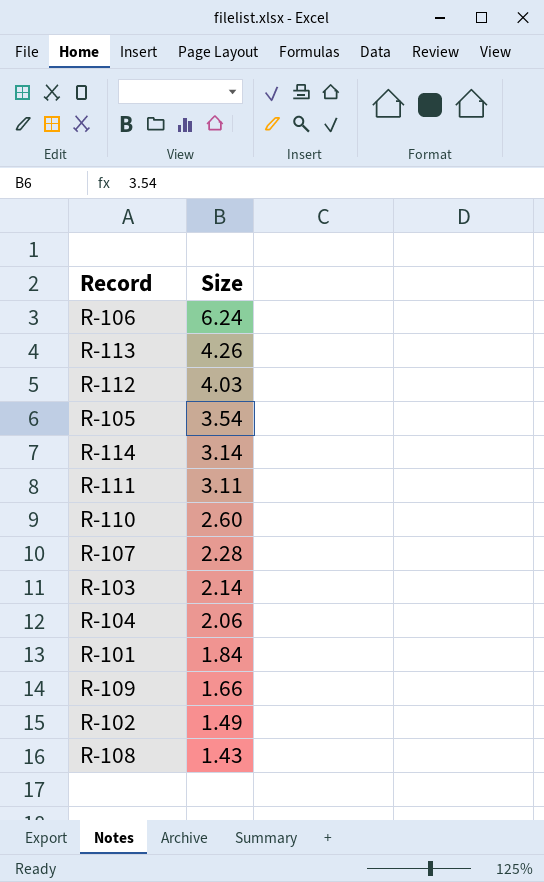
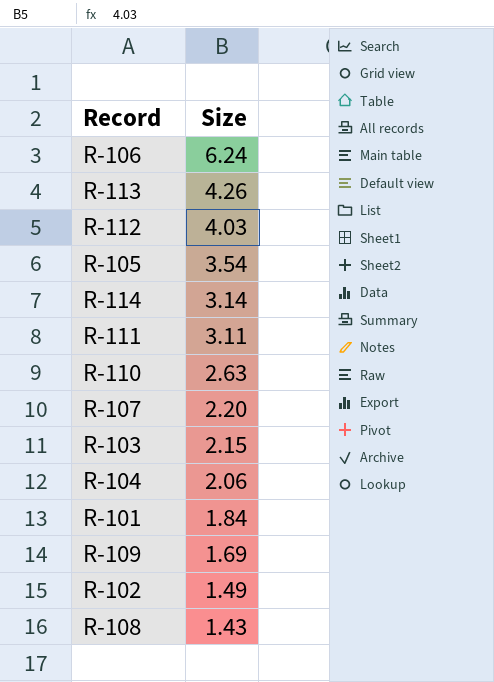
R-110 | Size: 2.60 -> 2.63
R-107 | Size: 2.28 -> 2.20
R-103 | Size: 2.14 -> 2.15
R-109 | Size: 1.66 -> 1.69

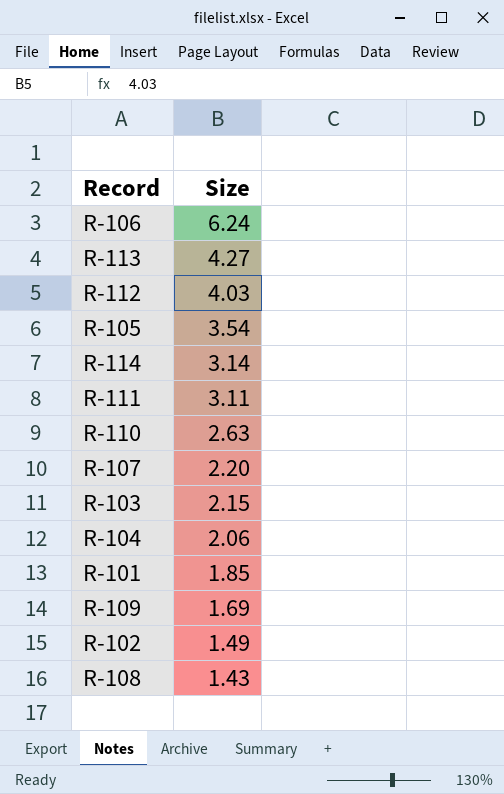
R-113 | Size: 4.26 -> 4.27
R-101 | Size: 1.84 -> 1.85

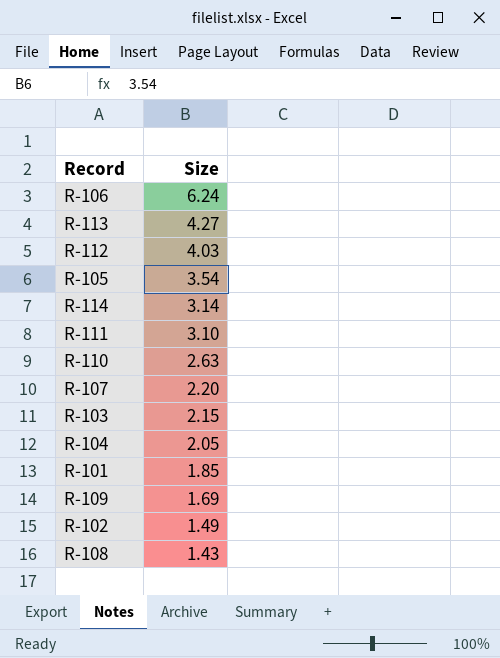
R-111 | Size: 3.11 -> 3.10
R-104 | Size: 2.06 -> 2.05

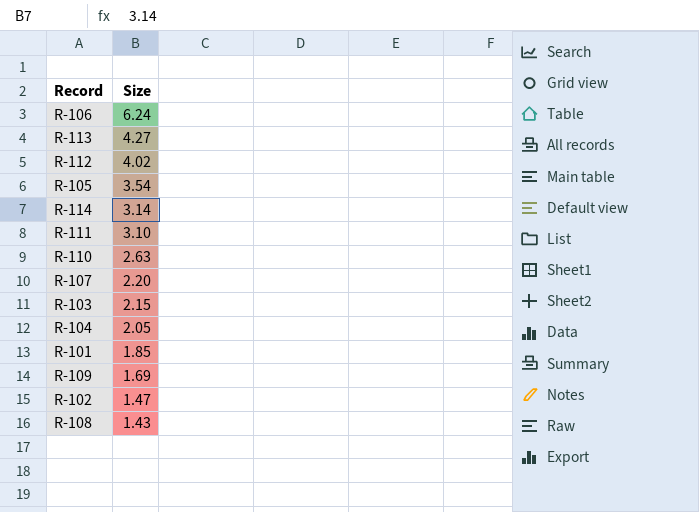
R-112 | Size: 4.03 -> 4.02
R-102 | Size: 1.49 -> 1.47

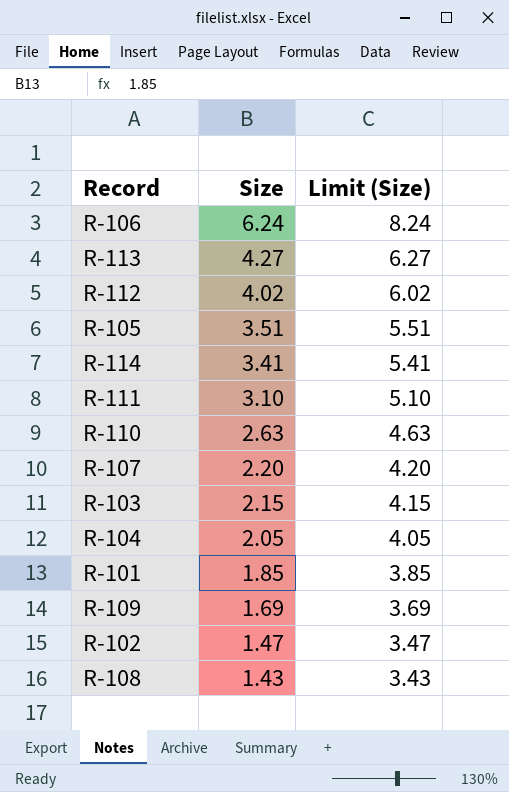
column Limit (Size) | formula: none -> [Size] + 2
R-105 | Size: 3.54 -> 3.51
R-114 | Size: 3.14 -> 3.41

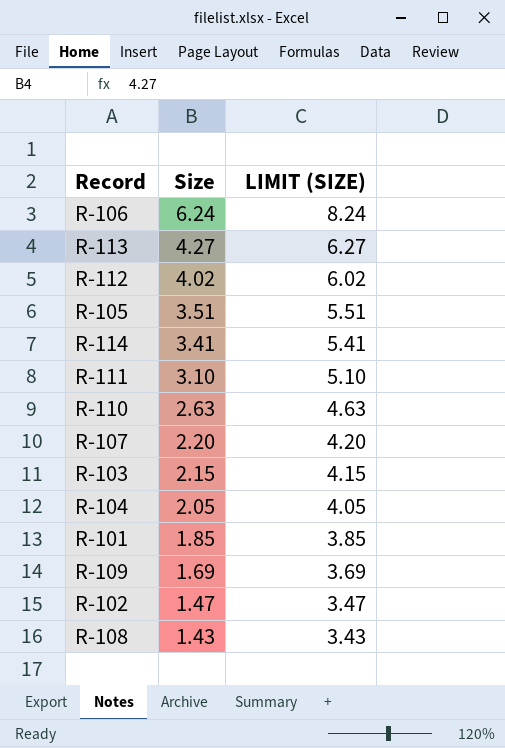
column name: Limit (Size) -> LIMIT (SIZE)

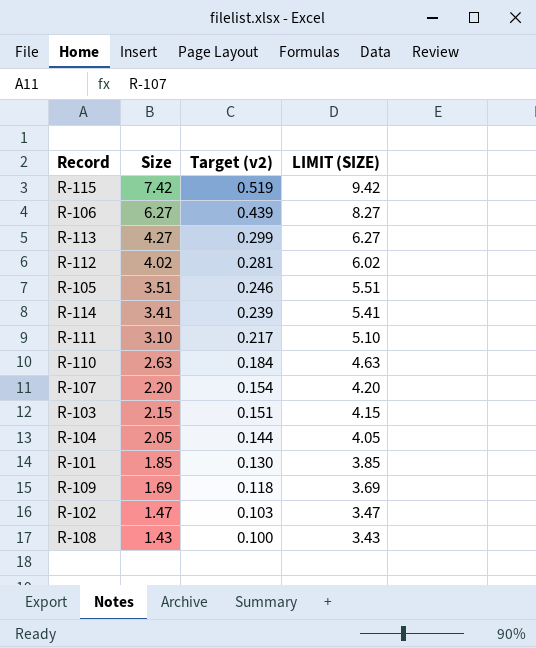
column Target (v2) | formula: none -> [Size] * 0.07
row R-115: none -> 7.42 | 0.519 | 9.42
R-106 | Size: 6.24 -> 6.27
R-106 | LIMIT (SIZE): 8.24 -> 8.27

